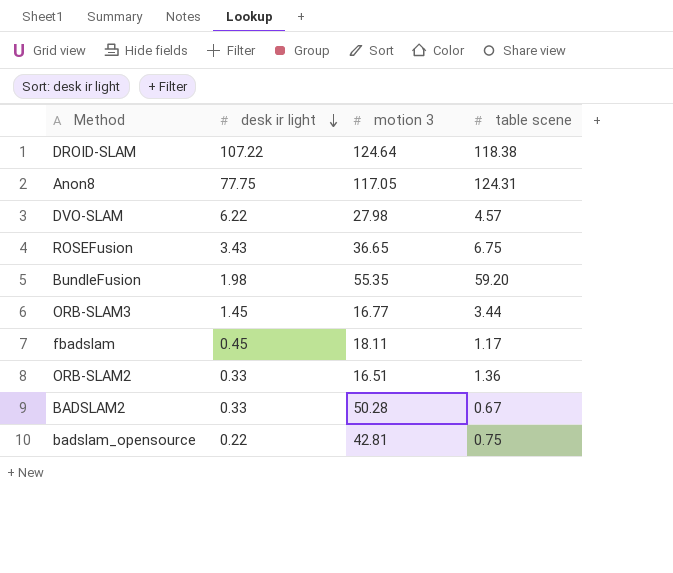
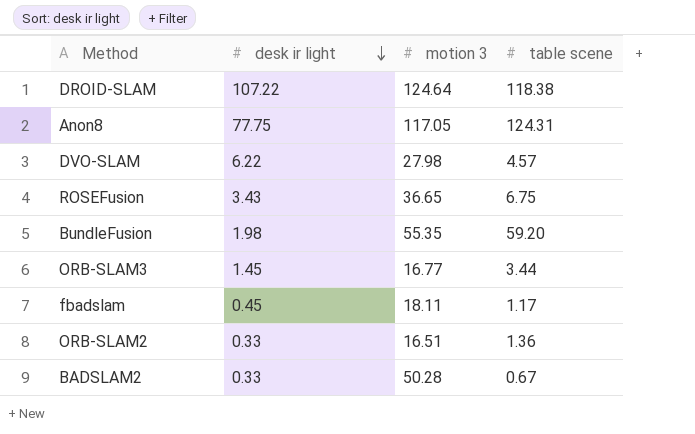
row badslam_opensource: 0.22 | 42.81 | 0.75 -> none

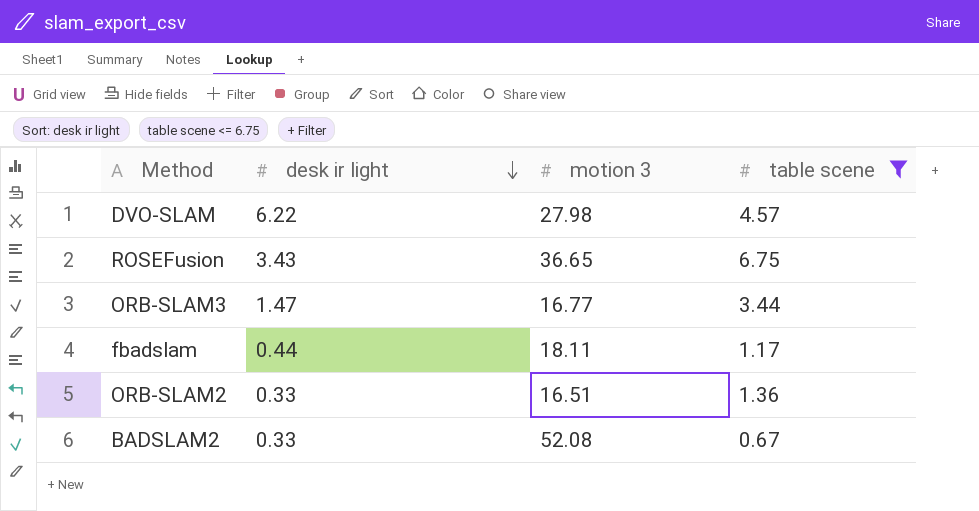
filter: none -> table scene <= 6.75
ORB-SLAM3 | desk ir light: 1.45 -> 1.47
fbadslam | desk ir light: 0.45 -> 0.44
BADSLAM2 | motion 3: 50.28 -> 52.08

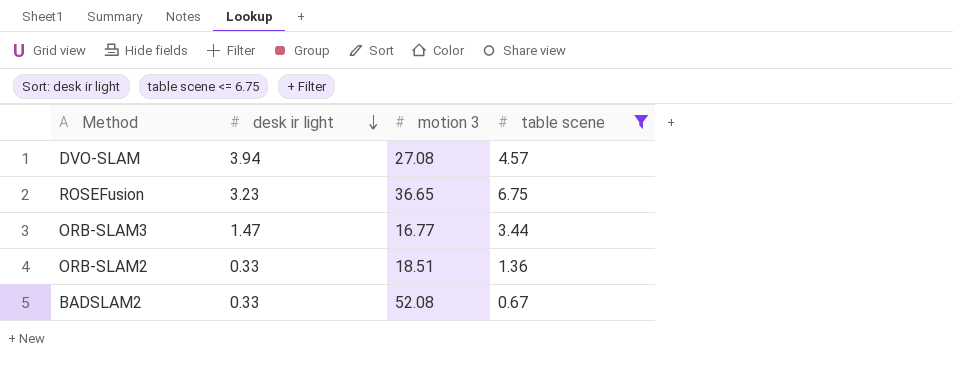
row fbadslam: 0.44 | 18.11 | 1.17 -> none
DVO-SLAM | desk ir light: 6.22 -> 3.94
DVO-SLAM | motion 3: 27.98 -> 27.08
ROSEFusion | desk ir light: 3.43 -> 3.23
ORB-SLAM2 | motion 3: 16.51 -> 18.51

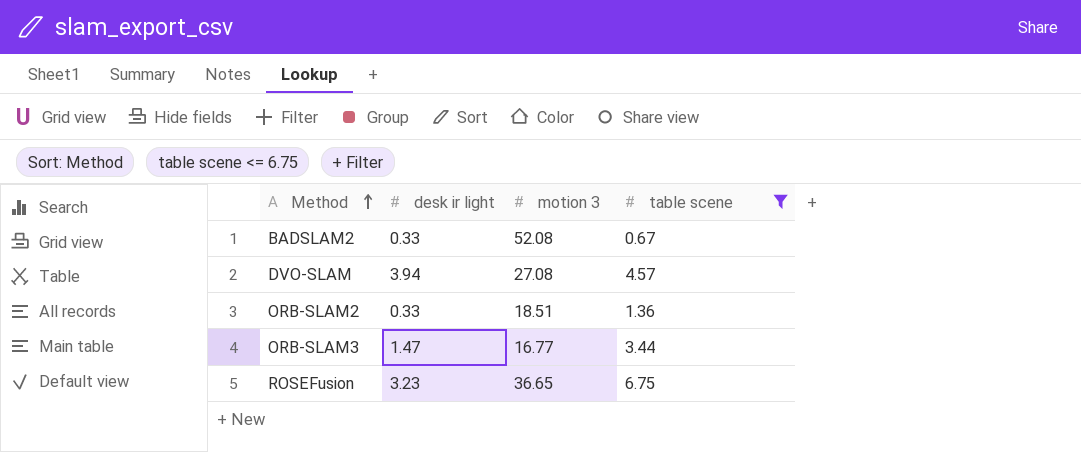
row order: desk ir light descending -> Method ascending

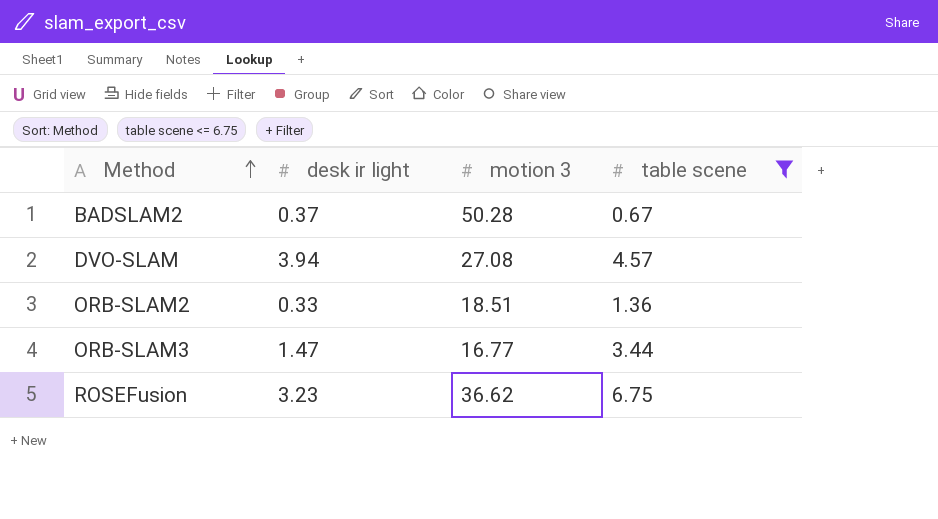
BADSLAM2 | desk ir light: 0.33 -> 0.37
BADSLAM2 | motion 3: 52.08 -> 50.28
ROSEFusion | motion 3: 36.65 -> 36.62

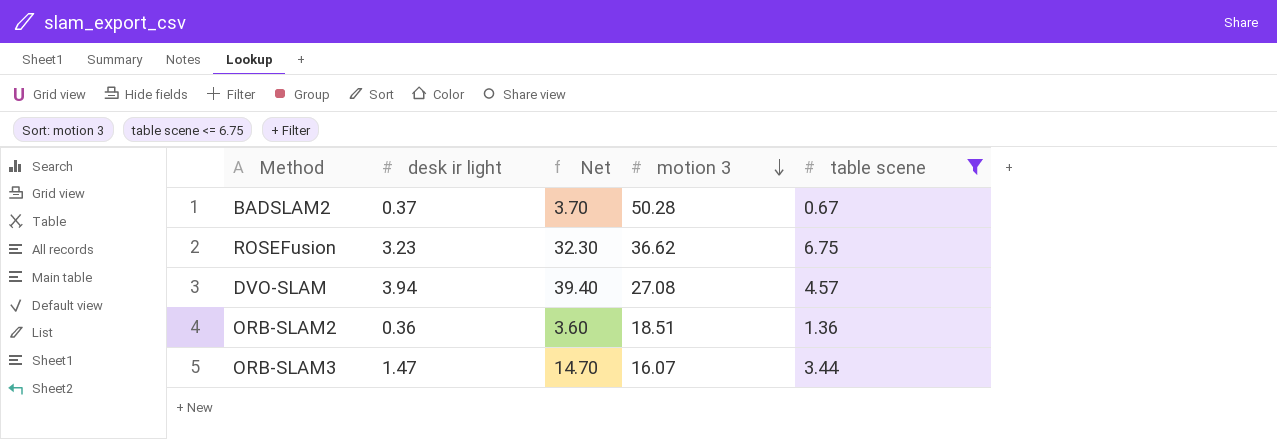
row order: Method ascending -> motion 3 descending
column Net | formula: none -> [desk ir light] * 10
ORB-SLAM2 | desk ir light: 0.33 -> 0.36
ORB-SLAM3 | motion 3: 16.77 -> 16.07

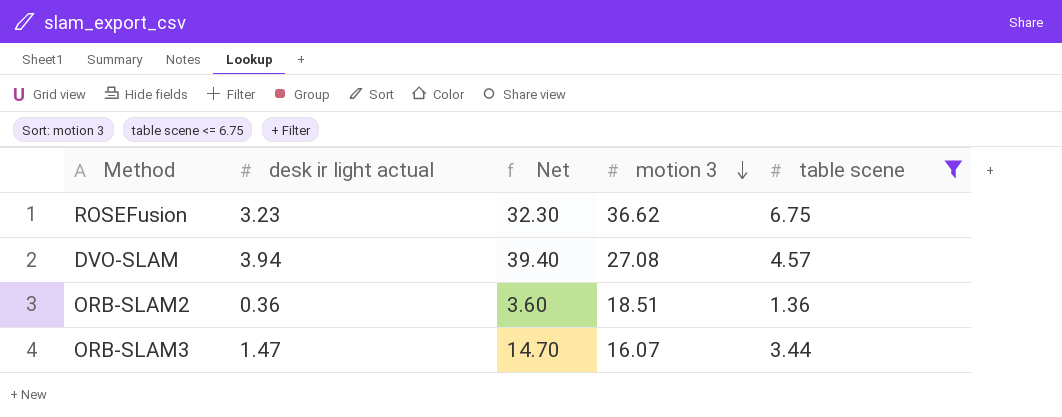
column name: desk ir light -> desk ir light actual
row BADSLAM2: 0.37 | 3.70 | 50.28 | 0.67 -> none

